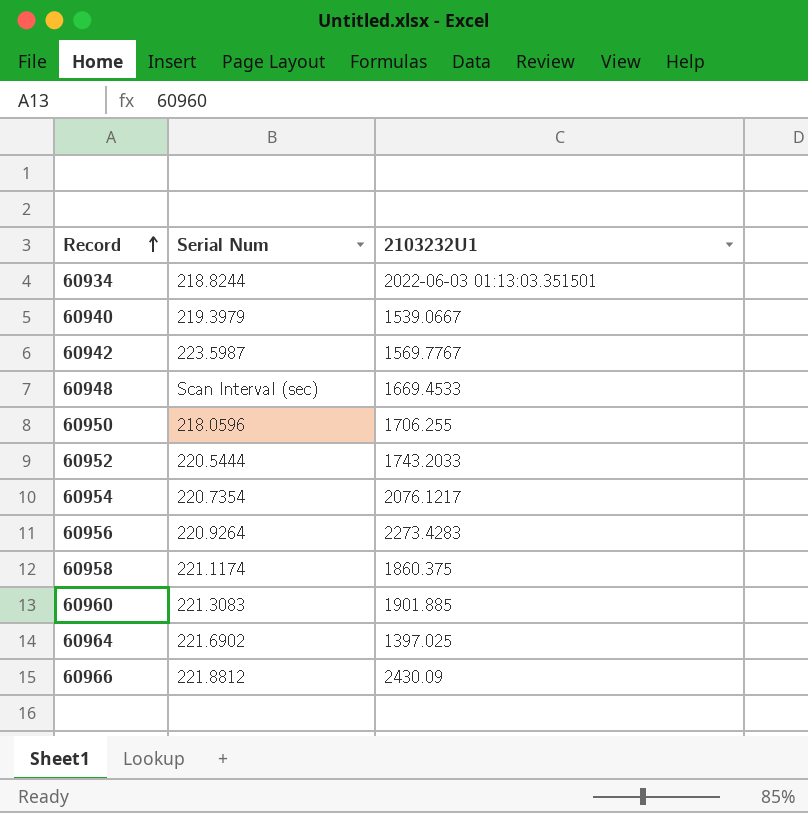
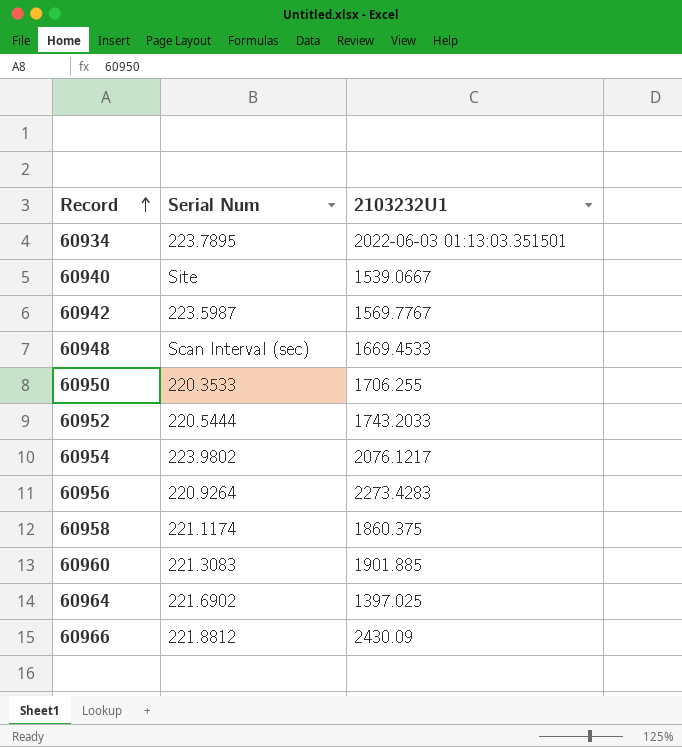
60934 | Serial Num: 218.8244 -> 223.7895
60940 | Serial Num: 219.3979 -> Site
60950 | Serial Num: 218.0596 -> 220.3533
60954 | Serial Num: 220.7354 -> 223.9802

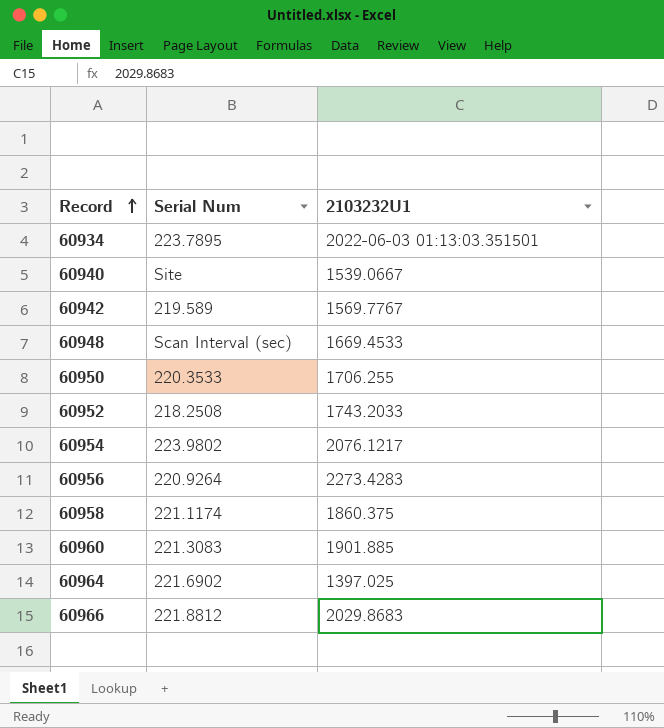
60942 | Serial Num: 223.5987 -> 219.589
60952 | Serial Num: 220.5444 -> 218.2508
60966 | 2103232U1: 2430.09 -> 2029.8683

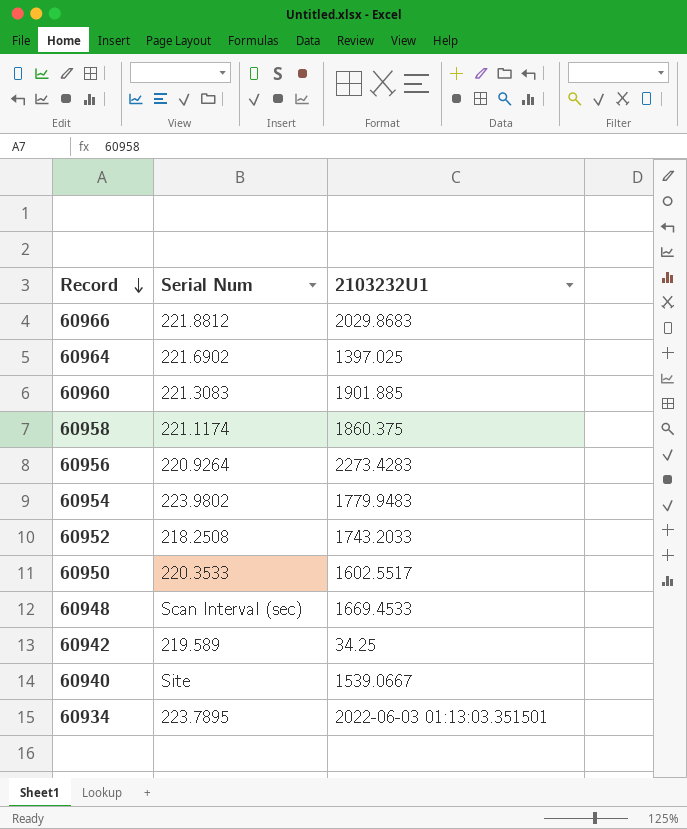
row order: Record ascending -> Record descending
60954 | 2103232U1: 2076.1217 -> 1779.9483
60950 | 2103232U1: 1706.255 -> 1602.5517
60942 | 2103232U1: 1569.7767 -> 34.25

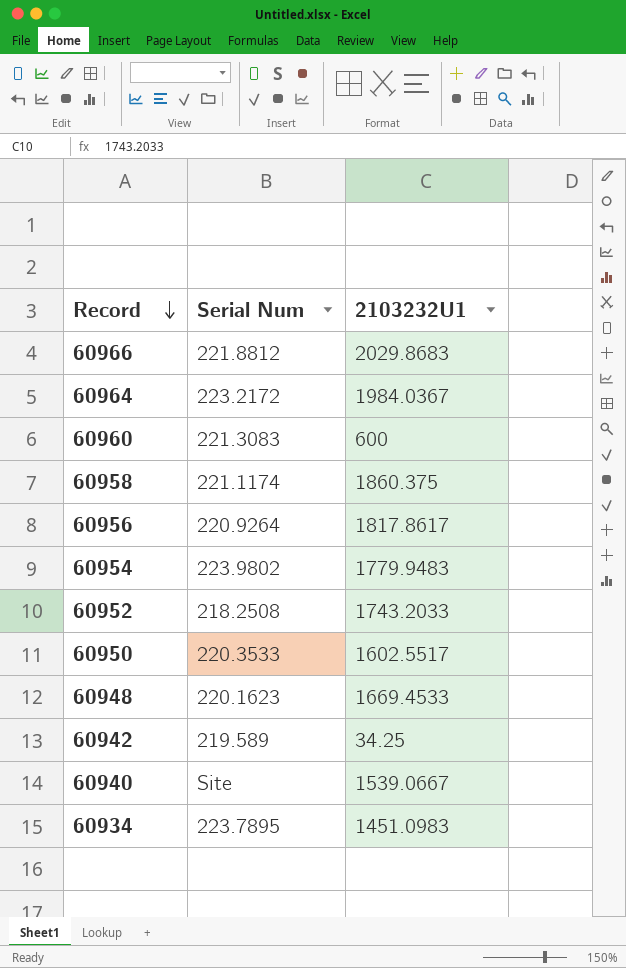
60964 | Serial Num: 221.6902 -> 223.2172
60964 | 2103232U1: 1397.025 -> 1984.0367
60960 | 2103232U1: 1901.885 -> 600
60956 | 2103232U1: 2273.4283 -> 1817.8617
60948 | Serial Num: Scan Interval (sec) -> 220.1623
60934 | 2103232U1: 2022-06-03 01:13:03.351501 -> 1451.0983

